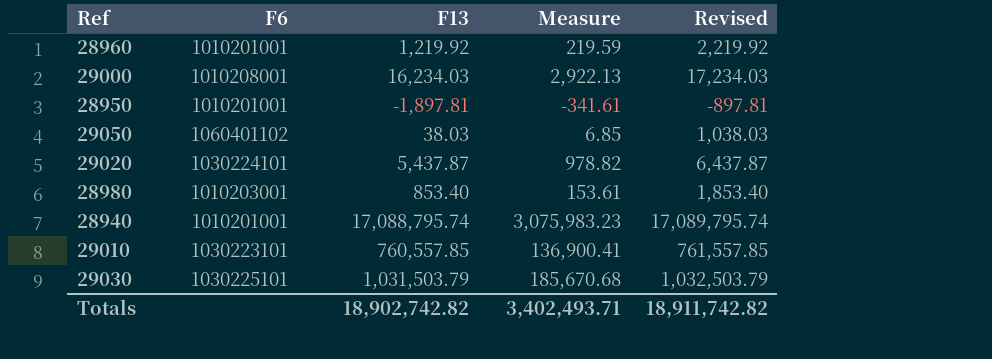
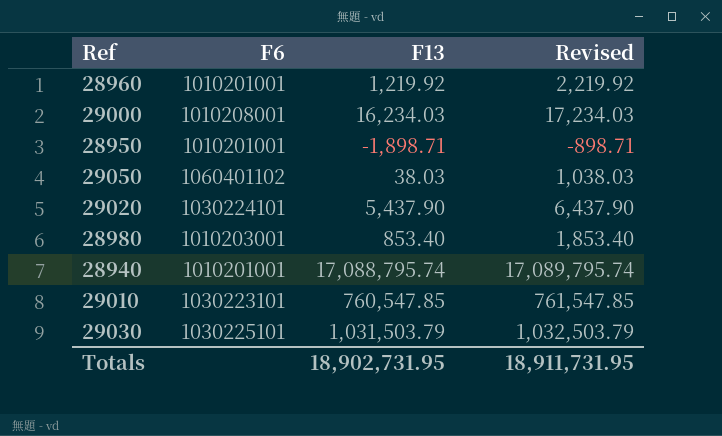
column Measure | formula: [F13] * 0.18 -> none
28950 | F13: -1,897.81 -> -1,898.71
28950 | Revised: -897.81 -> -898.71
29020 | F13: 5,437.87 -> 5,437.90
29020 | Revised: 6,437.87 -> 6,437.90
29010 | F13: 760,557.85 -> 760,547.85
29010 | Revised: 761,557.85 -> 761,547.85
Totals | F13: 18,902,742.82 -> 18,902,731.95
Totals | Revised: 18,911,742.82 -> 18,911,731.95

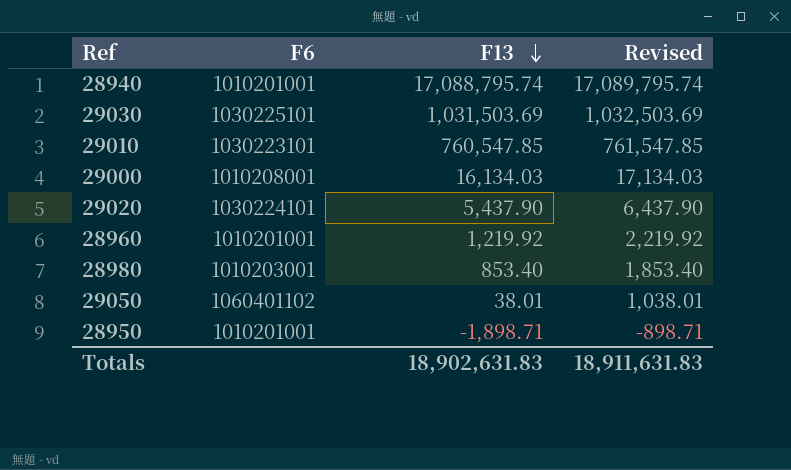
row order: none -> F13 descending
29030 | F13: 1,031,503.79 -> 1,031,503.69
29030 | Revised: 1,032,503.79 -> 1,032,503.69
29000 | F13: 16,234.03 -> 16,134.03
29000 | Revised: 17,234.03 -> 17,134.03
29050 | F13: 38.03 -> 38.01
29050 | Revised: 1,038.03 -> 1,038.01
Totals | F13: 18,902,731.95 -> 18,902,631.83
Totals | Revised: 18,911,731.95 -> 18,911,631.83

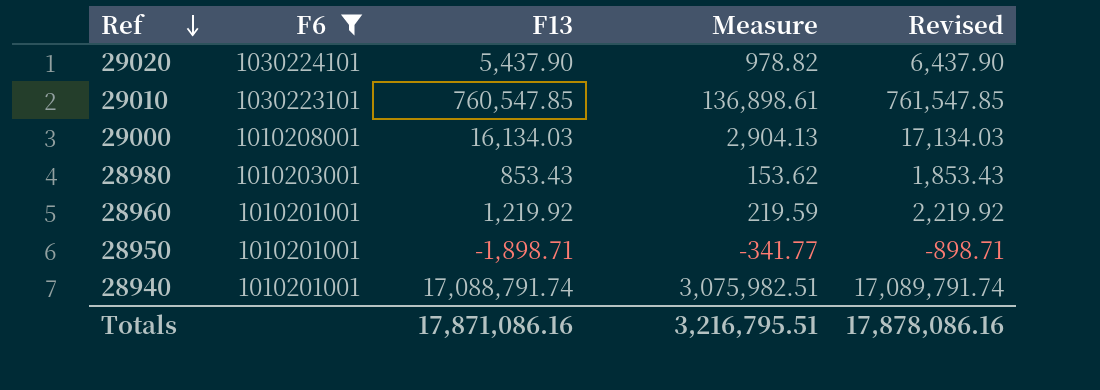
filter: none -> F6 <= 1030224101
row order: F13 descending -> Ref descending
column Measure | formula: none -> [F13] * 0.18
28980 | F13: 853.40 -> 853.43
28980 | Revised: 1,853.40 -> 1,853.43
28940 | F13: 17,088,795.74 -> 17,088,791.74
28940 | Revised: 17,089,795.74 -> 17,089,791.74
Totals | F13: 18,902,631.83 -> 17,871,086.16
Totals | Revised: 18,911,631.83 -> 17,878,086.16

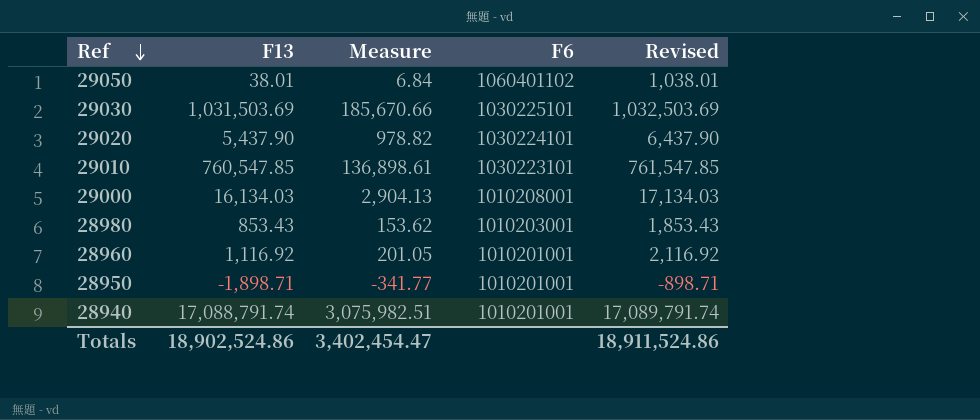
filter: F6 <= 1030224101 -> none
column F6 | position: 2 -> 4
28960 | F13: 1,219.92 -> 1,116.92
28960 | Measure: 219.59 -> 201.05
28960 | Revised: 2,219.92 -> 2,116.92
Totals | F13: 17,871,086.16 -> 18,902,524.86
Totals | Measure: 3,216,795.51 -> 3,402,454.47
Totals | Revised: 17,878,086.16 -> 18,911,524.86

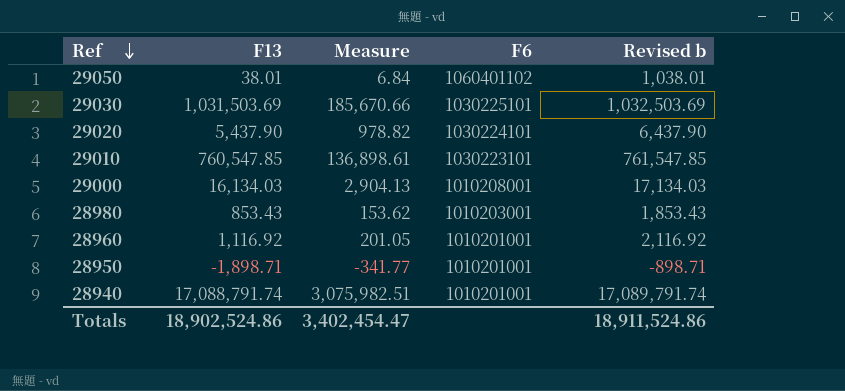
column name: Revised -> Revised b

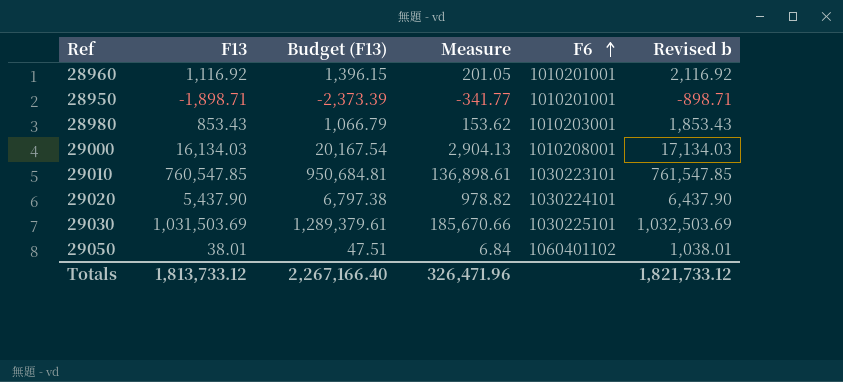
row order: Ref descending -> F6 ascending
column Budget (F13) | formula: none -> [F13] * 1.25
row 28940: 17,088,791.74 | 3,075,982.51 | 1010201001 | 17,089,791.74 -> none
Totals | F13: 18,902,524.86 -> 1,813,733.12
Totals | Measure: 3,402,454.47 -> 326,471.96
Totals | Revised b: 18,911,524.86 -> 1,821,733.12

